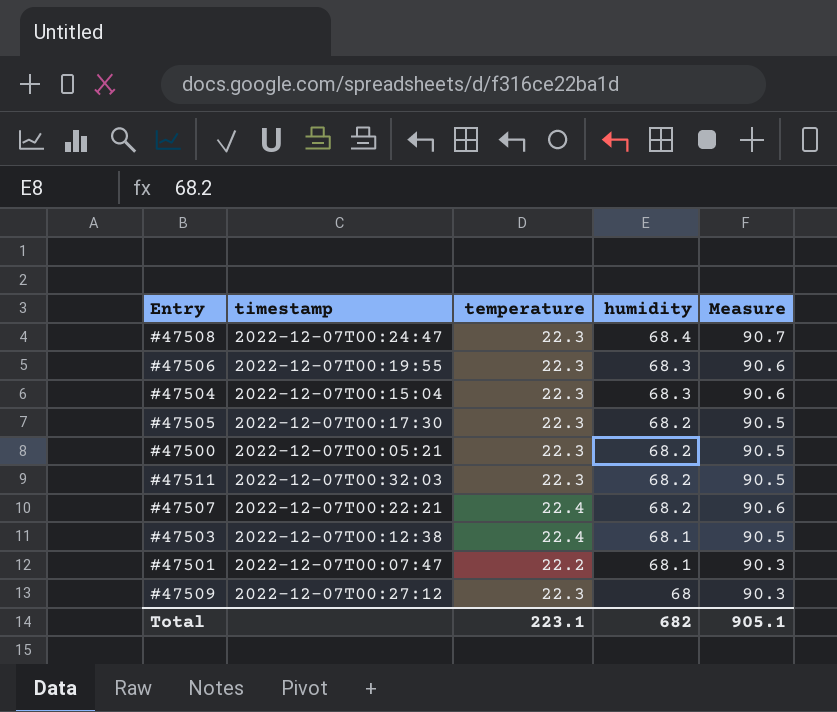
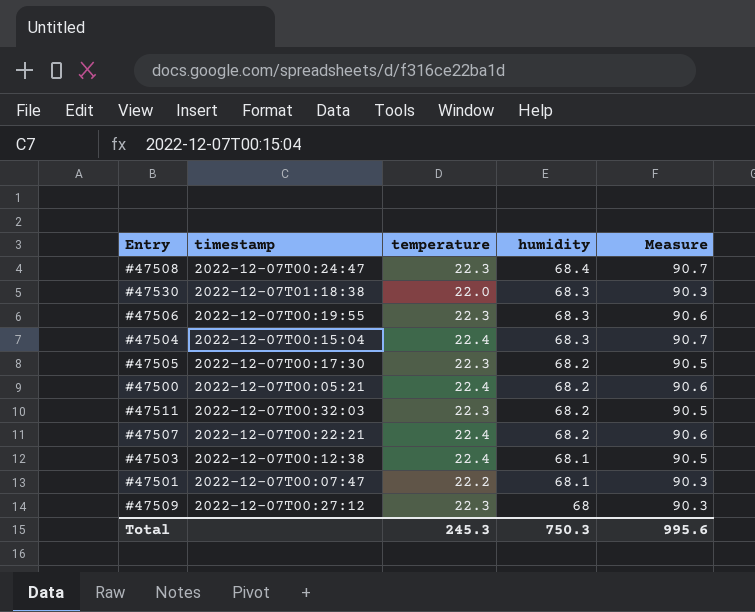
row #47530: none -> 2022-12-07T01:18:38 | 22.0 | 68.3 | 90.3
#47504 | temperature: 22.3 -> 22.4
#47504 | Measure: 90.6 -> 90.7
#47500 | temperature: 22.3 -> 22.4
#47500 | Measure: 90.5 -> 90.6
Total | temperature: 223.1 -> 245.3
Total | humidity: 682 -> 750.3
Total | Measure: 905.1 -> 995.6

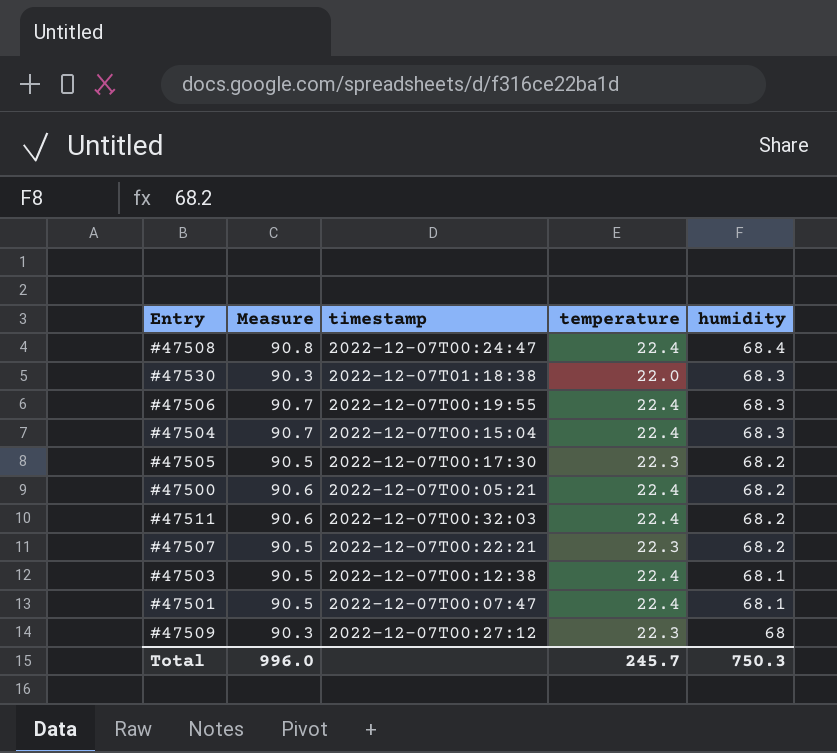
column Measure | position: 5 -> 2
#47508 | Measure: 90.7 -> 90.8
#47508 | temperature: 22.3 -> 22.4
#47506 | Measure: 90.6 -> 90.7
#47506 | temperature: 22.3 -> 22.4
#47511 | Measure: 90.5 -> 90.6
#47511 | temperature: 22.3 -> 22.4
#47507 | Measure: 90.6 -> 90.5
#47507 | temperature: 22.4 -> 22.3
#47501 | Measure: 90.3 -> 90.5
#47501 | temperature: 22.2 -> 22.4
Total | Measure: 995.6 -> 996.0
Total | temperature: 245.3 -> 245.7

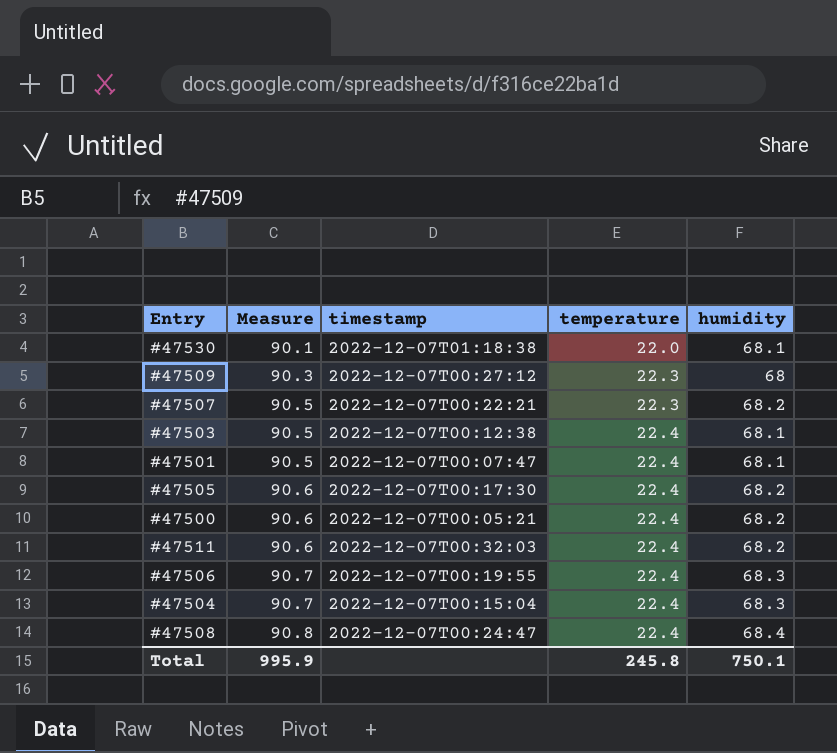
row order: humidity descending -> Measure ascending
#47530 | Measure: 90.3 -> 90.1
#47530 | humidity: 68.3 -> 68.1
#47505 | Measure: 90.5 -> 90.6
#47505 | temperature: 22.3 -> 22.4
Total | Measure: 996.0 -> 995.9
Total | temperature: 245.7 -> 245.8
Total | humidity: 750.3 -> 750.1

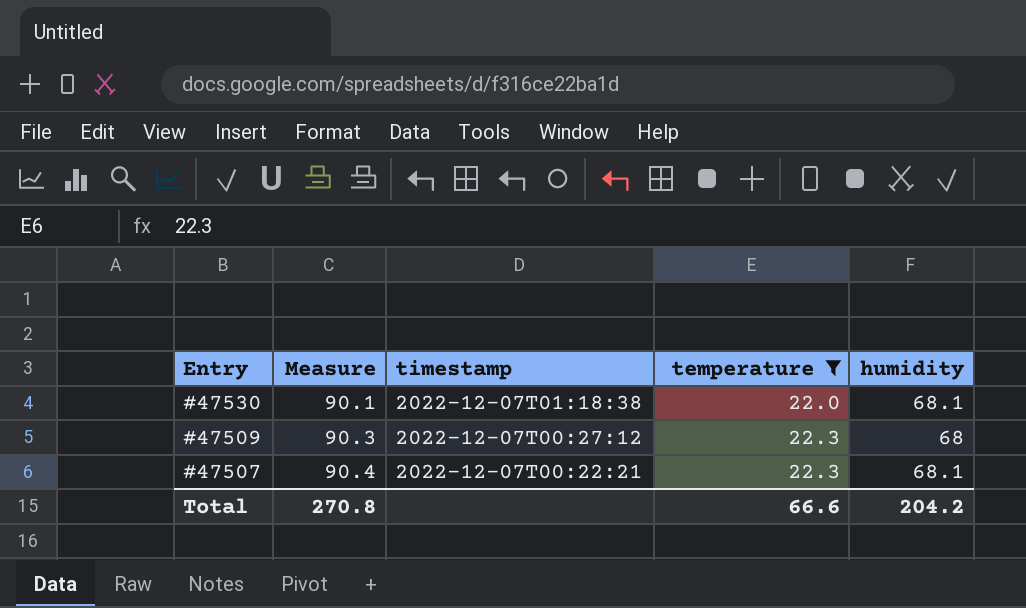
filter: none -> temperature != 22.4
#47507 | Measure: 90.5 -> 90.4
#47507 | humidity: 68.2 -> 68.1
Total | Measure: 995.9 -> 270.8
Total | temperature: 245.8 -> 66.6
Total | humidity: 750.1 -> 204.2

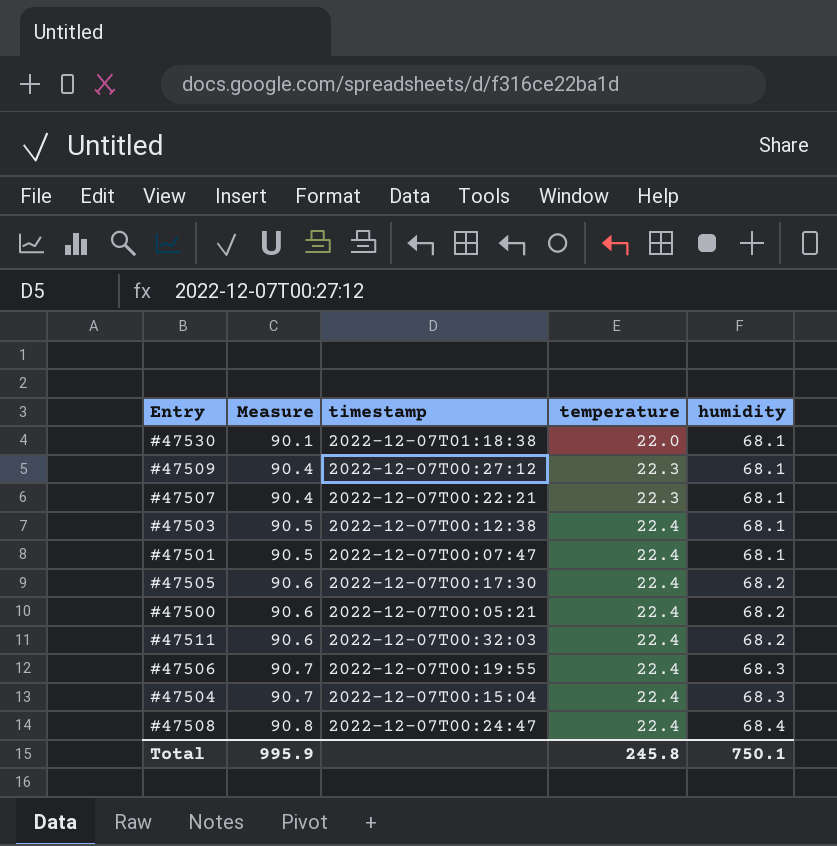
filter: temperature != 22.4 -> none
#47509 | Measure: 90.3 -> 90.4
#47509 | humidity: 68 -> 68.1
Total | Measure: 270.8 -> 995.9
Total | temperature: 66.6 -> 245.8
Total | humidity: 204.2 -> 750.1

